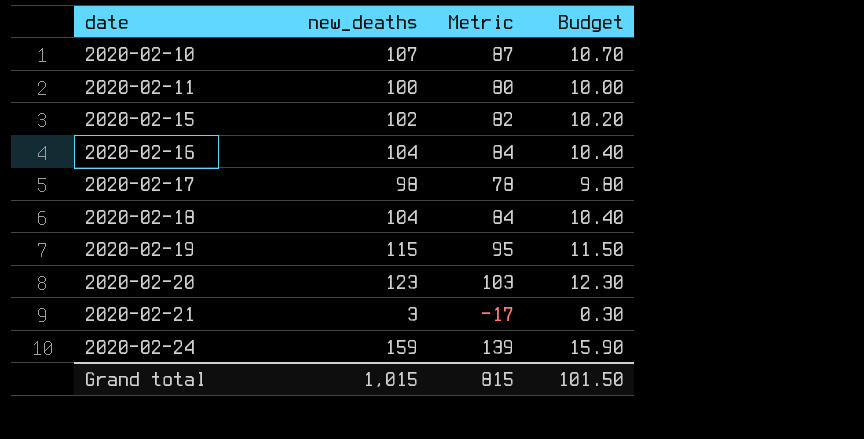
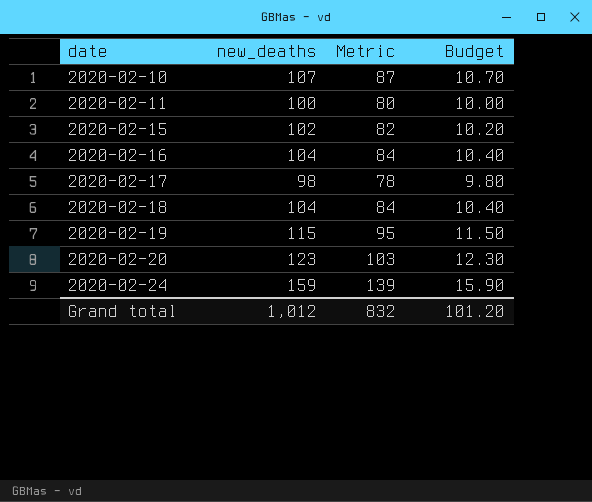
row 2020-02-21: 3 | -17 | 0.30 -> none
Grand total | new_deaths: 1,015 -> 1,012
Grand total | Metric: 815 -> 832
Grand total | Budget: 101.50 -> 101.20

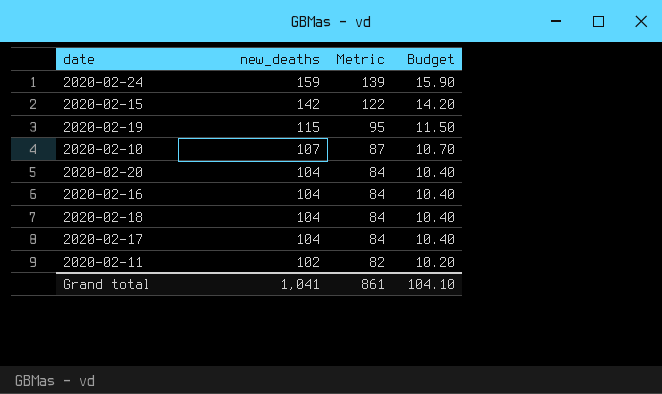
row order: date ascending -> new_deaths descending
2020-02-15 | new_deaths: 102 -> 142
2020-02-15 | Metric: 82 -> 122
2020-02-15 | Budget: 10.20 -> 14.20
2020-02-20 | new_deaths: 123 -> 104
2020-02-20 | Metric: 103 -> 84
2020-02-20 | Budget: 12.30 -> 10.40
2020-02-17 | new_deaths: 98 -> 104
2020-02-17 | Metric: 78 -> 84
2020-02-17 | Budget: 9.80 -> 10.40
2020-02-11 | new_deaths: 100 -> 102
2020-02-11 | Metric: 80 -> 82
2020-02-11 | Budget: 10.00 -> 10.20
Grand total | new_deaths: 1,012 -> 1,041
Grand total | Metric: 832 -> 861
Grand total | Budget: 101.20 -> 104.10

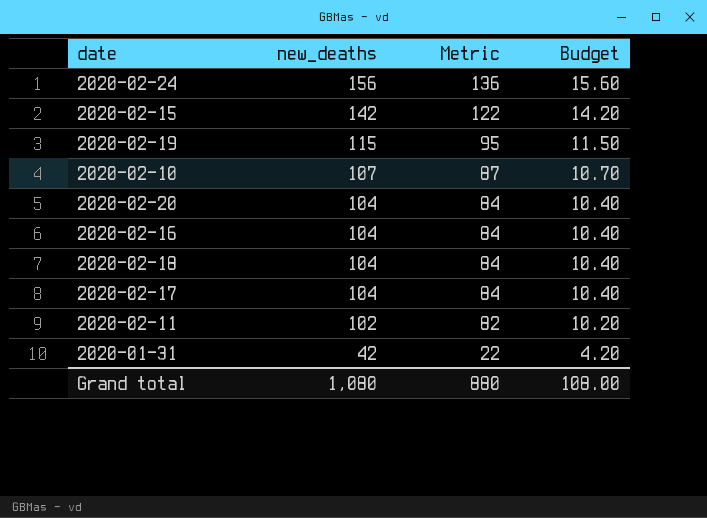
2020-02-24 | new_deaths: 159 -> 156
2020-02-24 | Metric: 139 -> 136
2020-02-24 | Budget: 15.90 -> 15.60
row 2020-01-31: none -> 42 | 22 | 4.20
Grand total | new_deaths: 1,041 -> 1,080
Grand total | Metric: 861 -> 880
Grand total | Budget: 104.10 -> 108.00

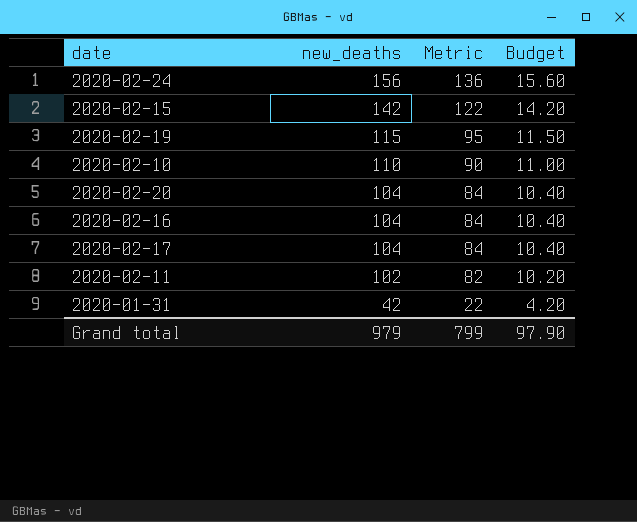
row 2020-02-18: 104 | 84 | 10.40 -> none
2020-02-10 | new_deaths: 107 -> 110
2020-02-10 | Metric: 87 -> 90
2020-02-10 | Budget: 10.70 -> 11.00
Grand total | new_deaths: 1,080 -> 979
Grand total | Metric: 880 -> 799
Grand total | Budget: 108.00 -> 97.90

